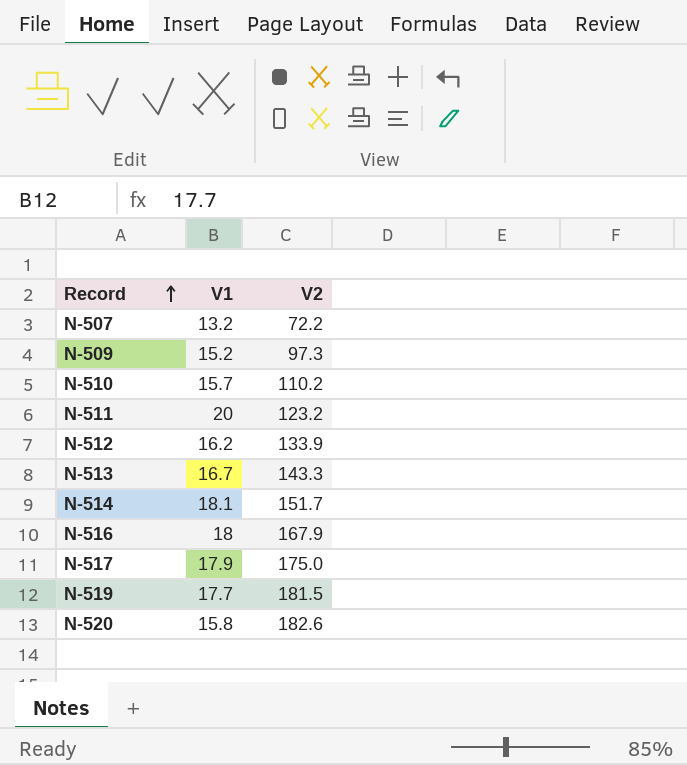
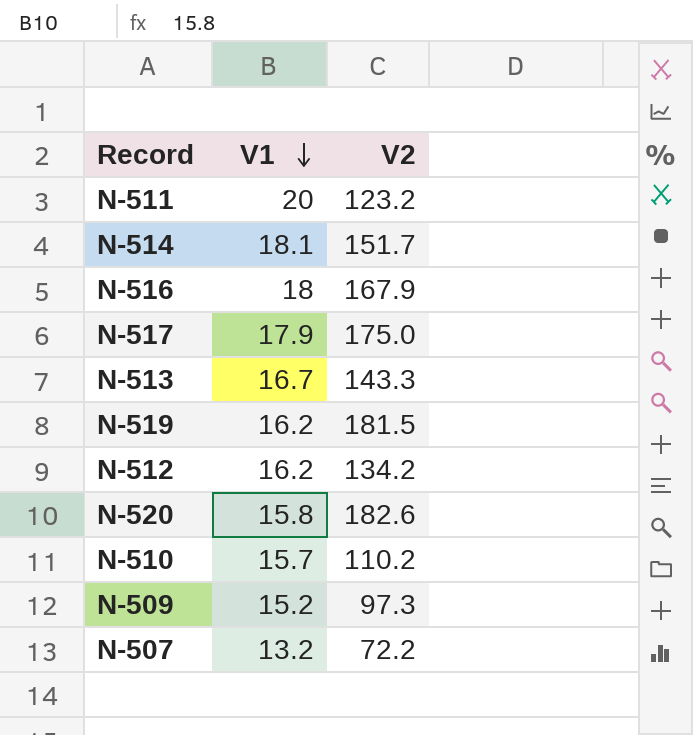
row order: Record ascending -> V1 descending
N-519 | V1: 17.7 -> 16.2
N-512 | V2: 133.9 -> 134.2

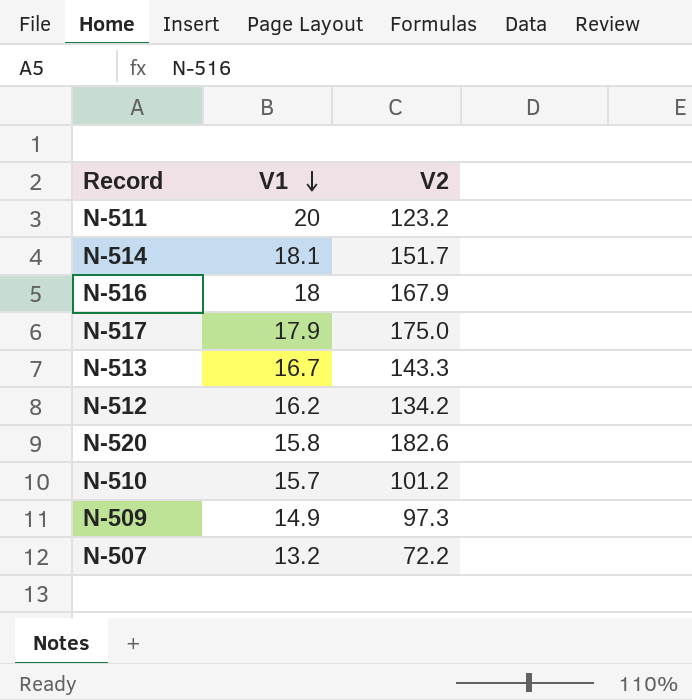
row N-519: 16.2 | 181.5 -> none
N-510 | V2: 110.2 -> 101.2
N-509 | V1: 15.2 -> 14.9

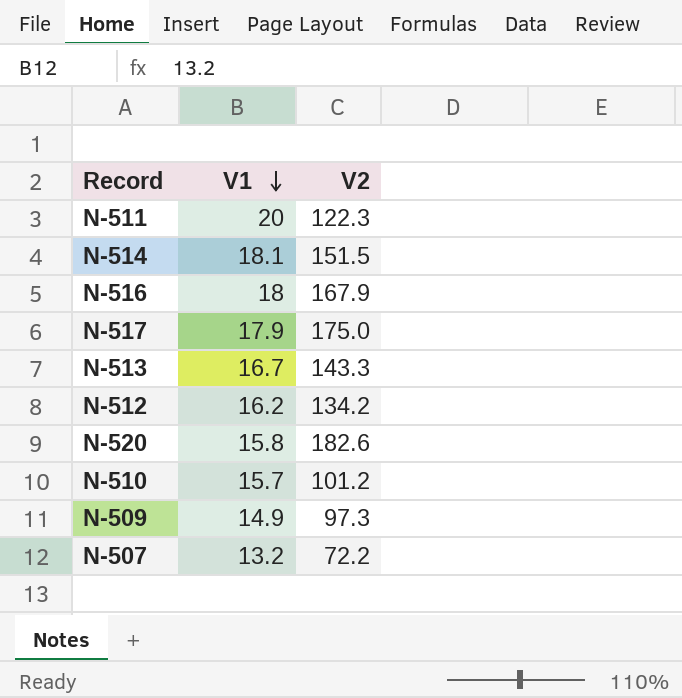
N-511 | V2: 123.2 -> 122.3
N-514 | V2: 151.7 -> 151.5

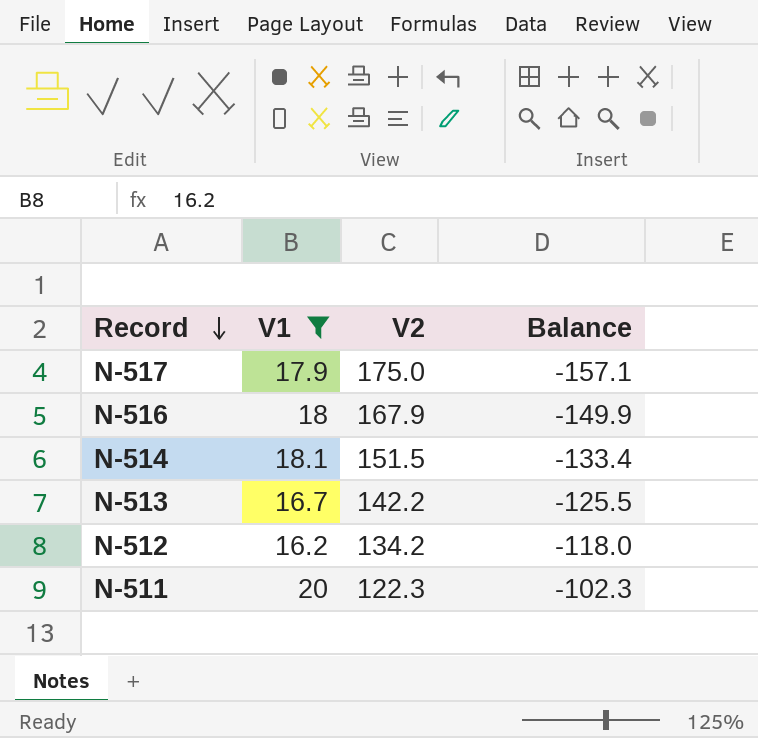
filter: none -> V1 >= 16.2
row order: V1 descending -> Record descending
column Balance | formula: none -> [V1] - [V2]
N-513 | V2: 143.3 -> 142.2

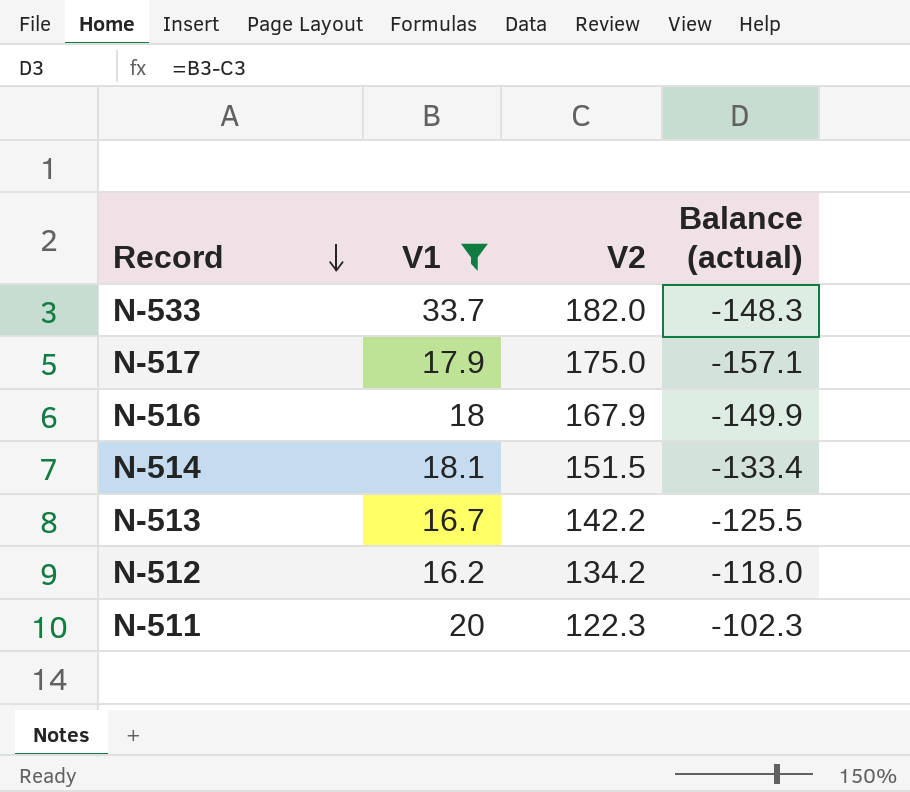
column name: Balance -> Balance (actual)
row N-533: none -> 33.7 | 182.0 | -148.3

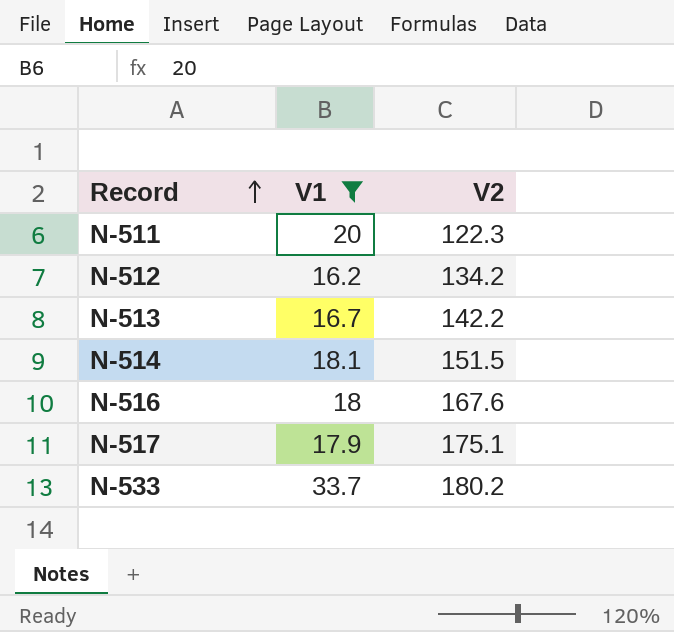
row order: Record descending -> Record ascending
column Balance (actual) | formula: [V1] - [V2] -> none
N-516 | V2: 167.9 -> 167.6
N-517 | V2: 175.0 -> 175.1
N-533 | V2: 182.0 -> 180.2

